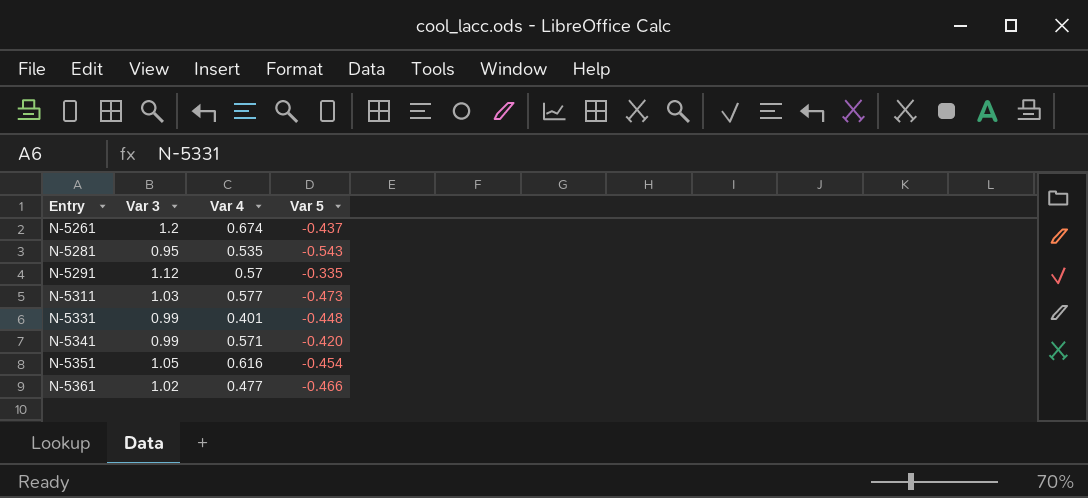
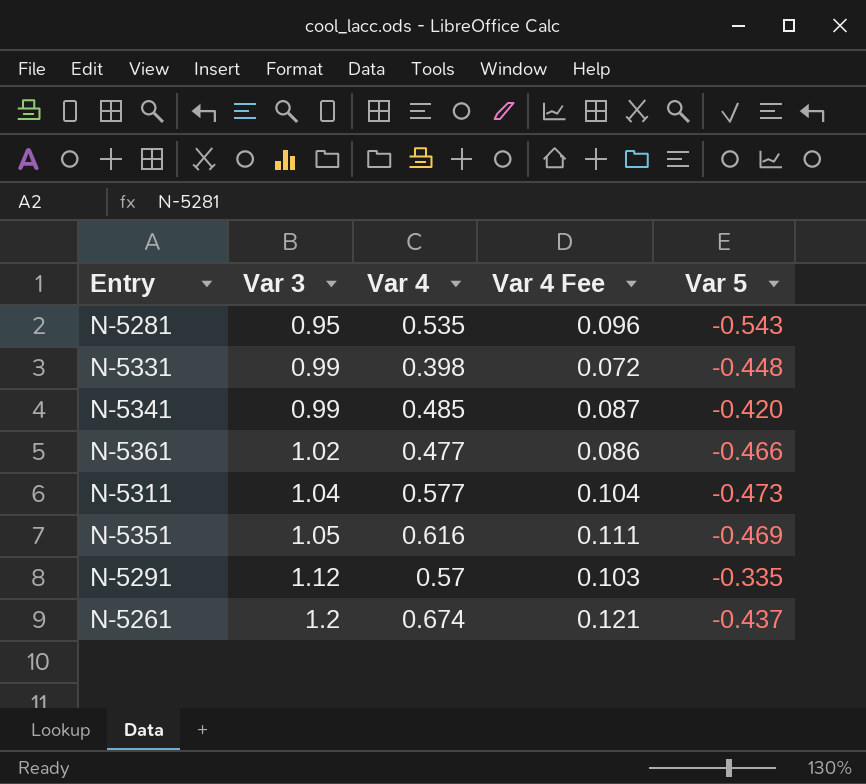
row order: Entry ascending -> Var 3 ascending
column Var 4 Fee | formula: none -> [Var 4] * 0.18
N-5331 | Var 4: 0.401 -> 0.398
N-5341 | Var 4: 0.571 -> 0.485
N-5311 | Var 3: 1.03 -> 1.04
N-5351 | Var 5: -0.454 -> -0.469

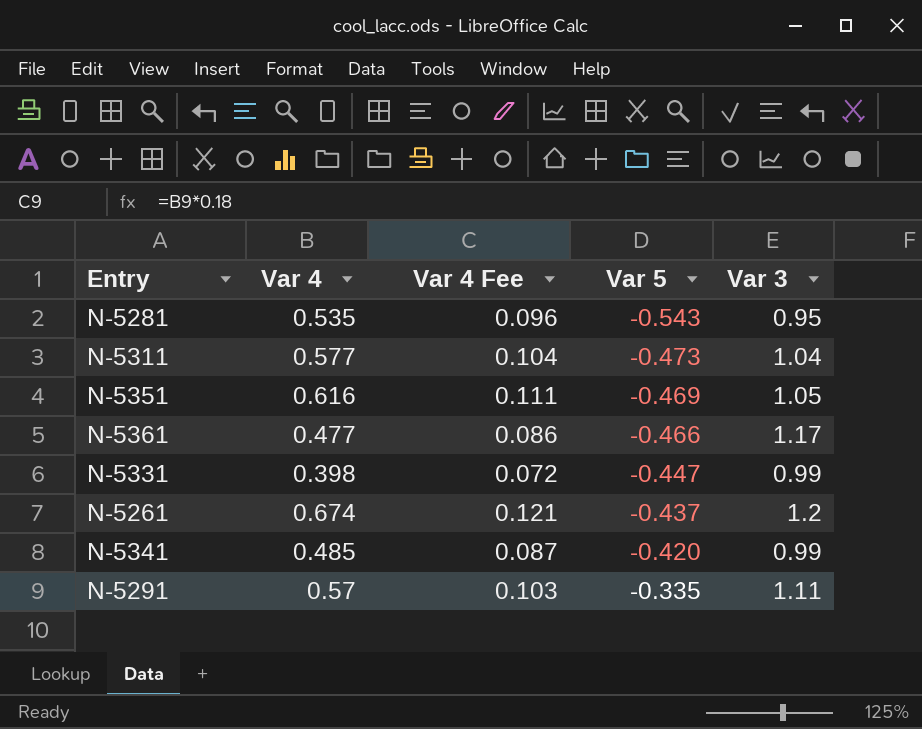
row order: Var 3 ascending -> Var 5 ascending
column Var 3 | position: 2 -> 5
N-5361 | Var 3: 1.02 -> 1.17
N-5331 | Var 5: -0.448 -> -0.447
N-5291 | Var 3: 1.12 -> 1.11

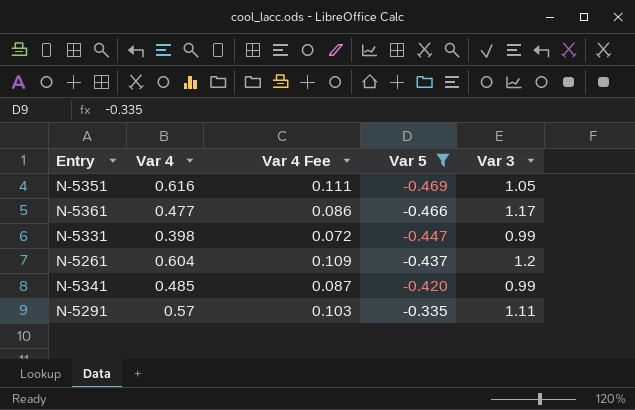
filter: none -> Var 5 >= -0.469
N-5261 | Var 4: 0.674 -> 0.604
N-5261 | Var 4 Fee: 0.121 -> 0.109

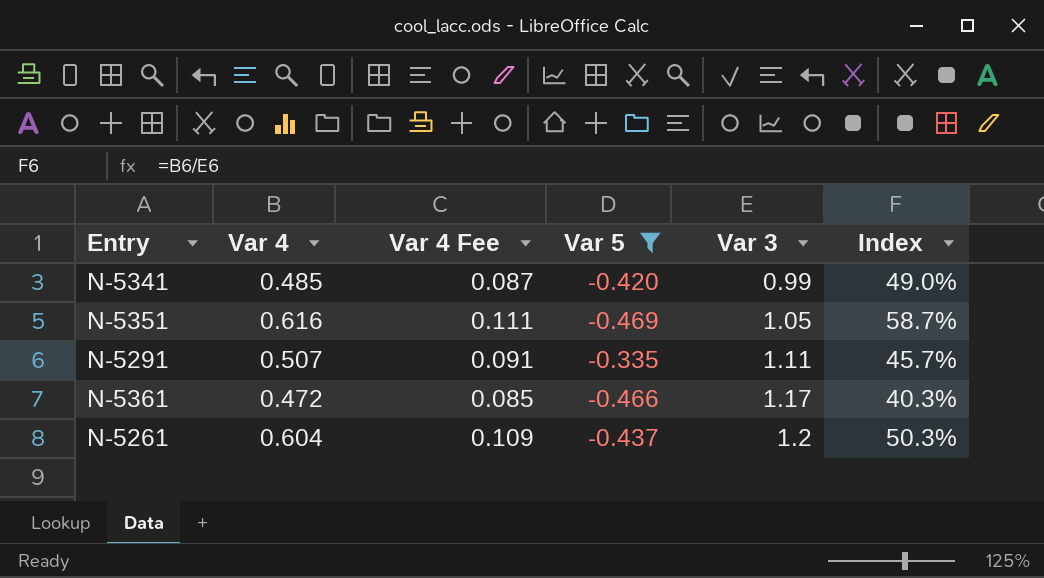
row order: Var 5 ascending -> Var 3 ascending
column Index | formula: none -> [Var 4] / [Var 3]
row N-5331: 0.398 | 0.072 | -0.447 | 0.99 -> none
N-5291 | Var 4: 0.57 -> 0.507
N-5291 | Var 4 Fee: 0.103 -> 0.091
N-5361 | Var 4: 0.477 -> 0.472
N-5361 | Var 4 Fee: 0.086 -> 0.085

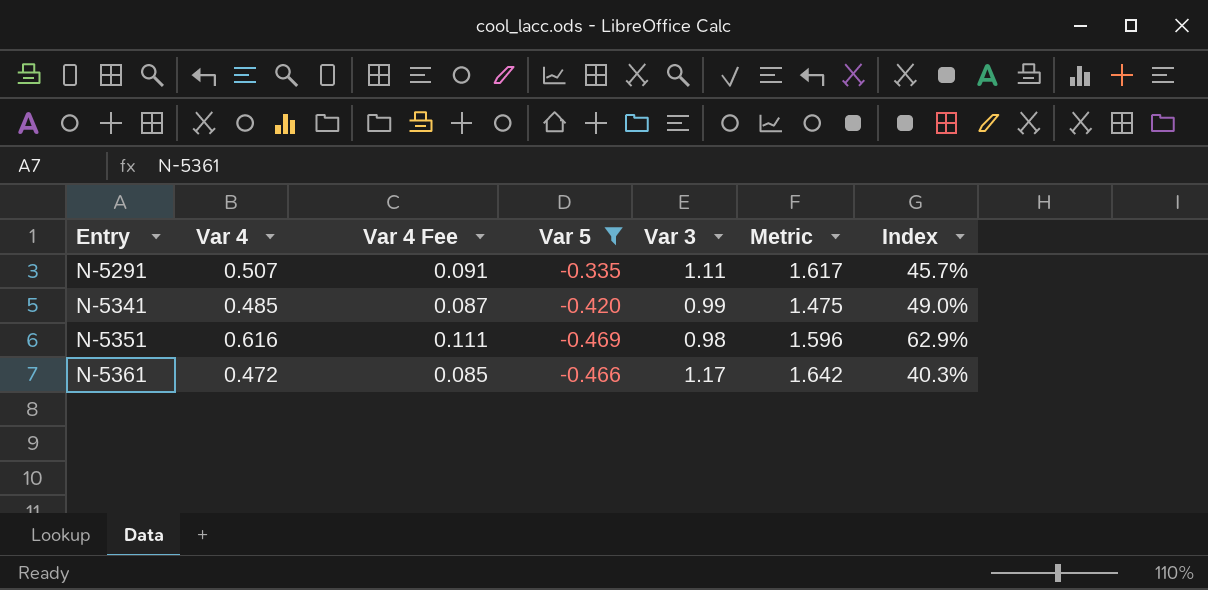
row order: Var 3 ascending -> Entry ascending
column Metric | formula: none -> [Var 4] + [Var 3]
row N-5261: 0.604 | 0.109 | -0.437 | 1.2 | 50.3% -> none
N-5351 | Var 3: 1.05 -> 0.98
N-5351 | Index: 58.7% -> 62.9%

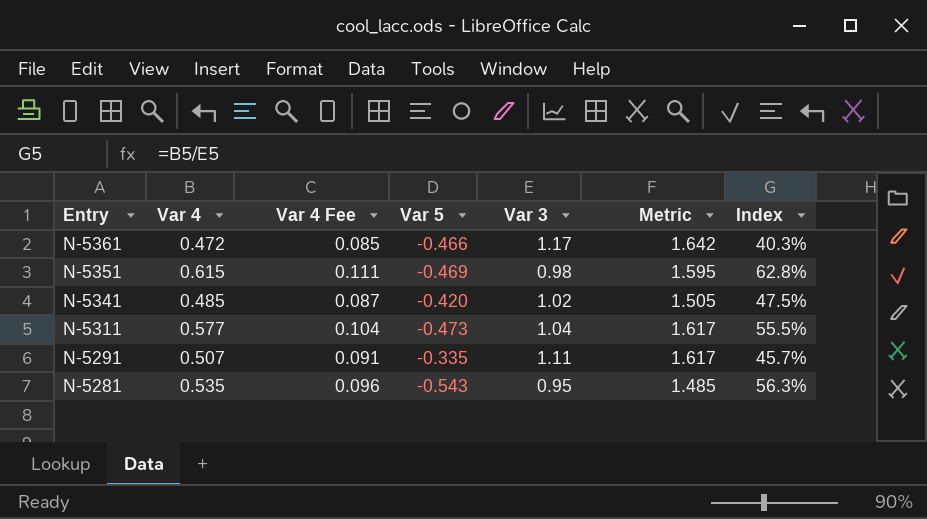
filter: Var 5 >= -0.469 -> none
row order: Entry ascending -> Entry descending
N-5351 | Var 4: 0.616 -> 0.615
N-5351 | Metric: 1.596 -> 1.595
N-5351 | Index: 62.9% -> 62.8%
N-5341 | Var 3: 0.99 -> 1.02
N-5341 | Metric: 1.475 -> 1.505
N-5341 | Index: 49.0% -> 47.5%

